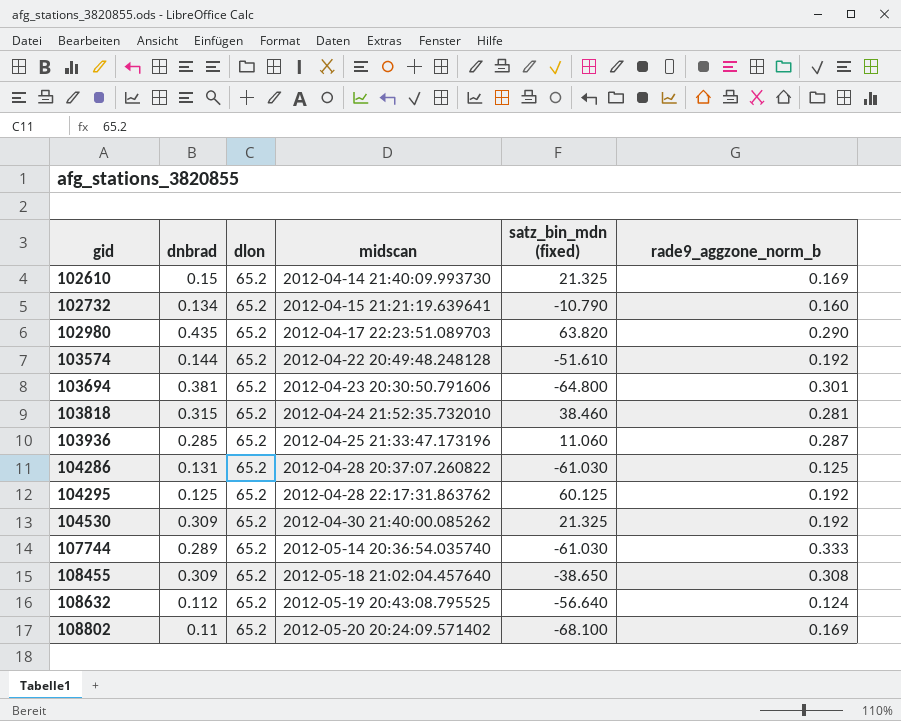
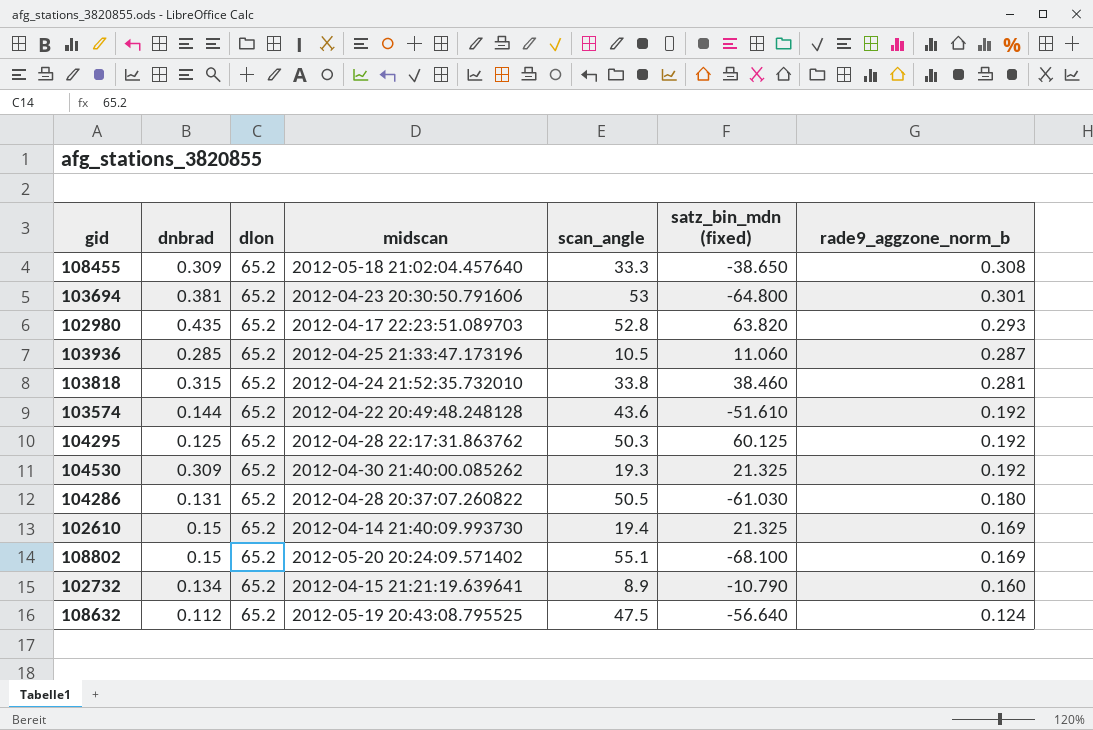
row order: gid ascending -> rade9_aggzone_norm_b descending
column scan_angle | position: none -> 5
row 107744: 0.289 | 65.2 | 2012-05-14 20:36:54.035740 | -61.030 | 0.333 -> none
102980 | rade9_aggzone_norm_b: 0.290 -> 0.293
104286 | rade9_aggzone_norm_b: 0.125 -> 0.180
108802 | dnbrad: 0.11 -> 0.15

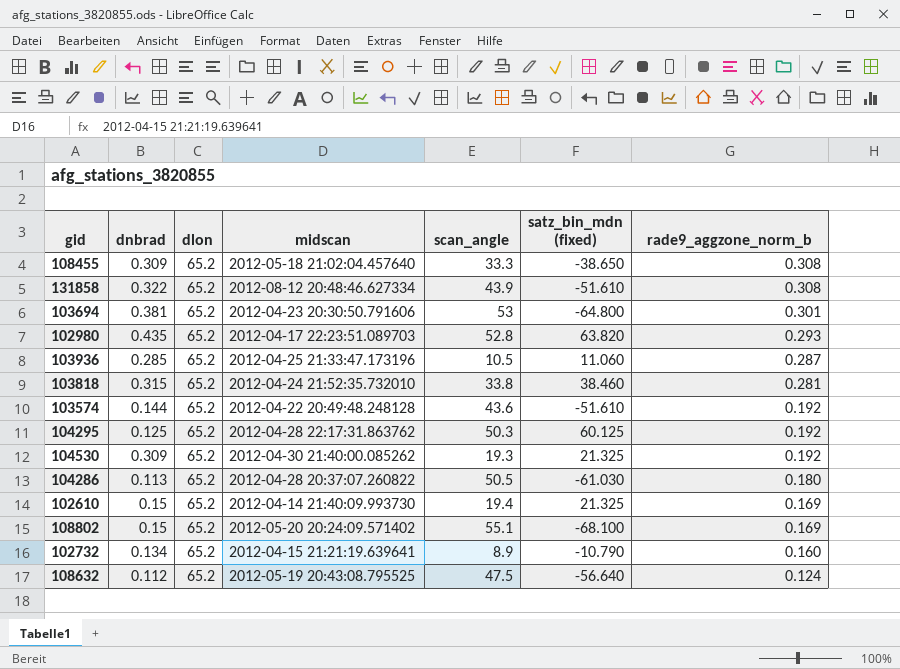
row 131858: none -> 0.322 | 65.2 | 2012-08-12 20:48:46.627334 | 43.9 | -51.610 | 0.308
104286 | dnbrad: 0.131 -> 0.113

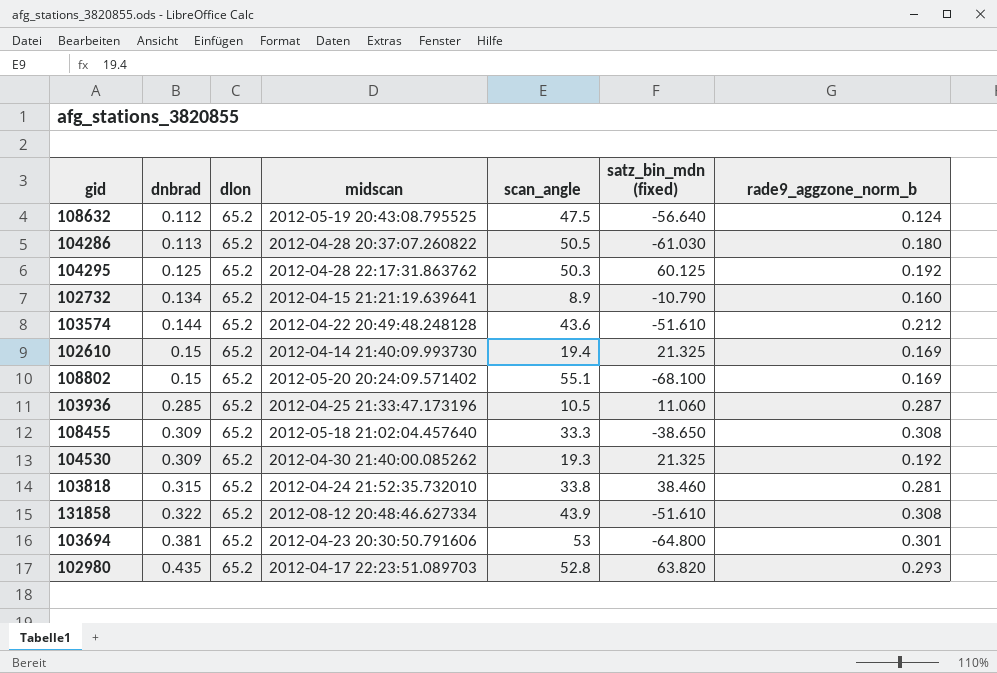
row order: rade9_aggzone_norm_b descending -> dnbrad ascending
103574 | rade9_aggzone_norm_b: 0.192 -> 0.212

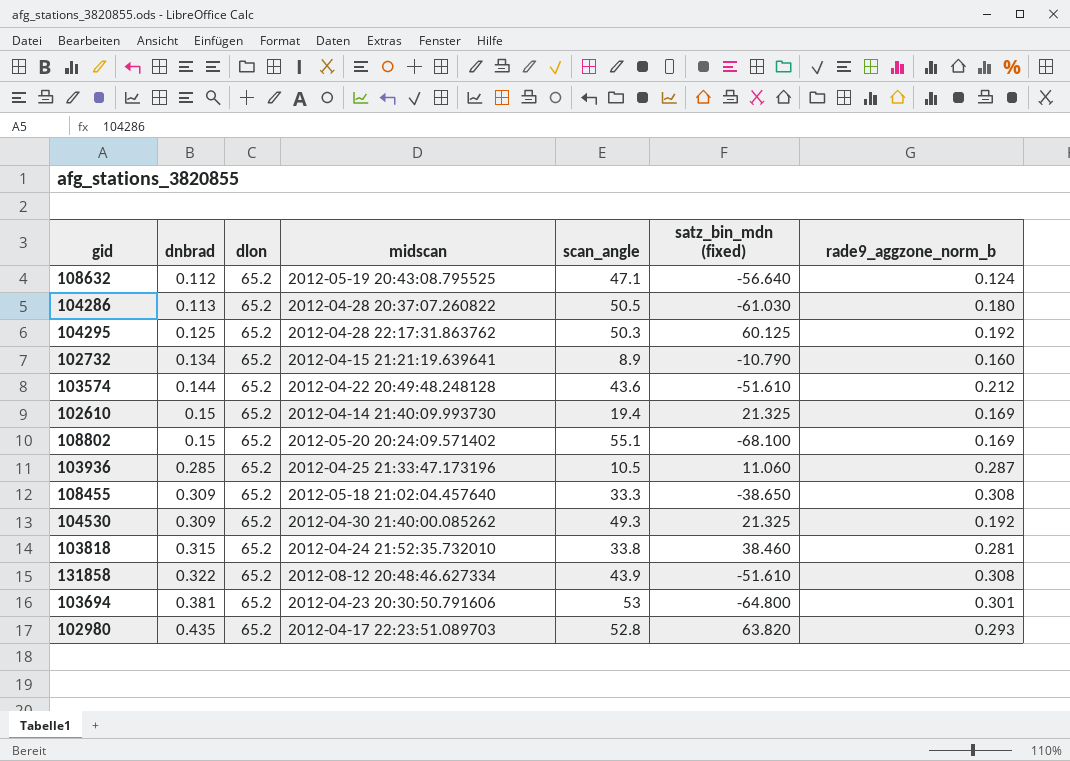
108632 | scan_angle: 47.5 -> 47.1
104530 | scan_angle: 19.3 -> 49.3

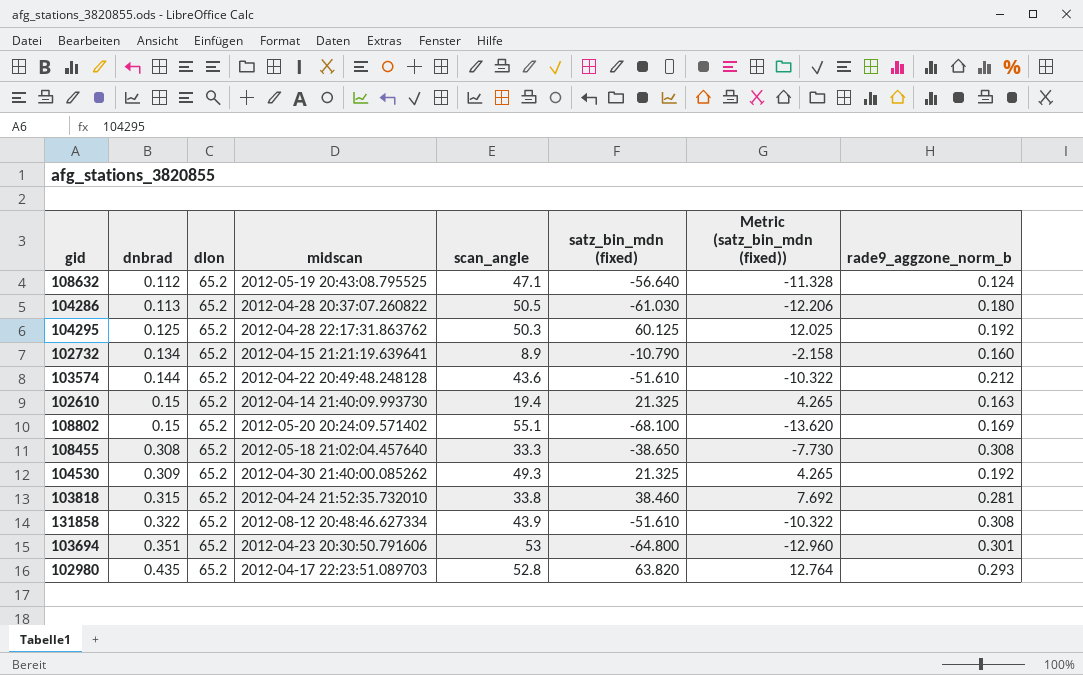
column Metric (satz_bin_mdn (fixed)) | formula: none -> [satz_bin_mdn (fixed)] * 0.2
row 103936: 0.285 | 65.2 | 2012-04-25 21:33:47.173196 | 10.5 | 11.060 | 0.287 -> none
102610 | rade9_aggzone_norm_b: 0.169 -> 0.163
108455 | dnbrad: 0.309 -> 0.308
103694 | dnbrad: 0.381 -> 0.351

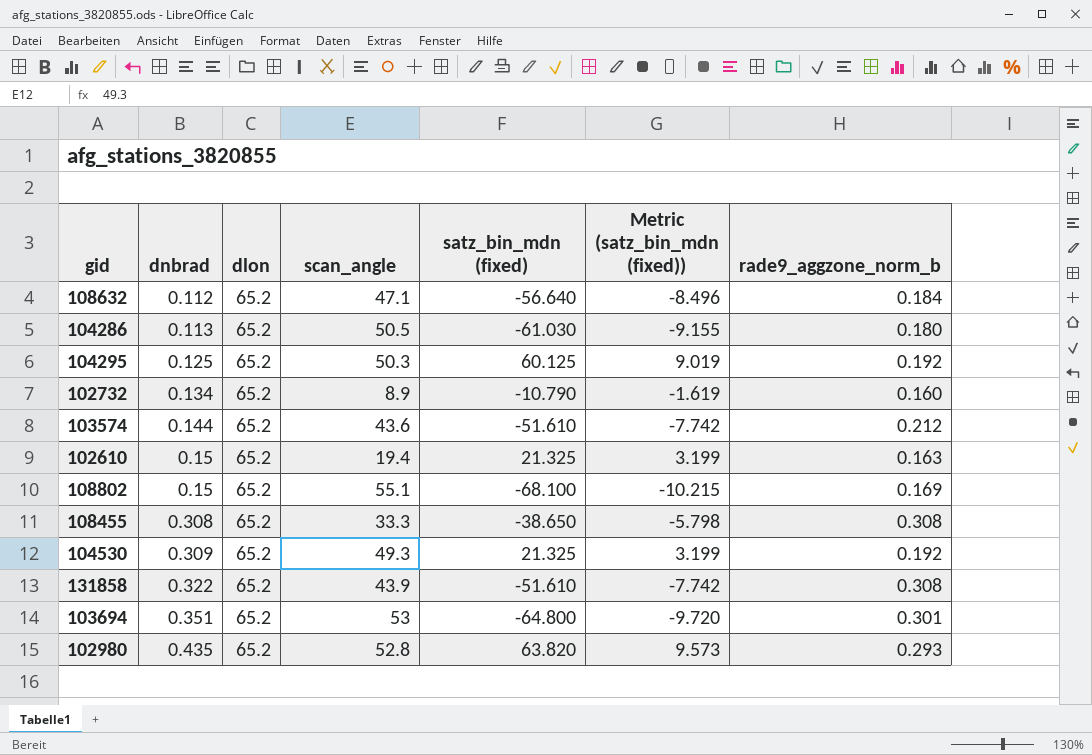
column midscan | position: 4 -> none
column Metric (satz_bin_mdn (fixed)) | formula: [satz_bin_mdn (fixed)] * 0.2 -> [satz_bin_mdn (fixed)] * 0.15
row 103818: 0.315 | 65.2 | 2012-04-24 21:52:35.732010 | 33.8 | 38.460 | 7.692 | 0.281 -> none
108632 | rade9_aggzone_norm_b: 0.124 -> 0.184

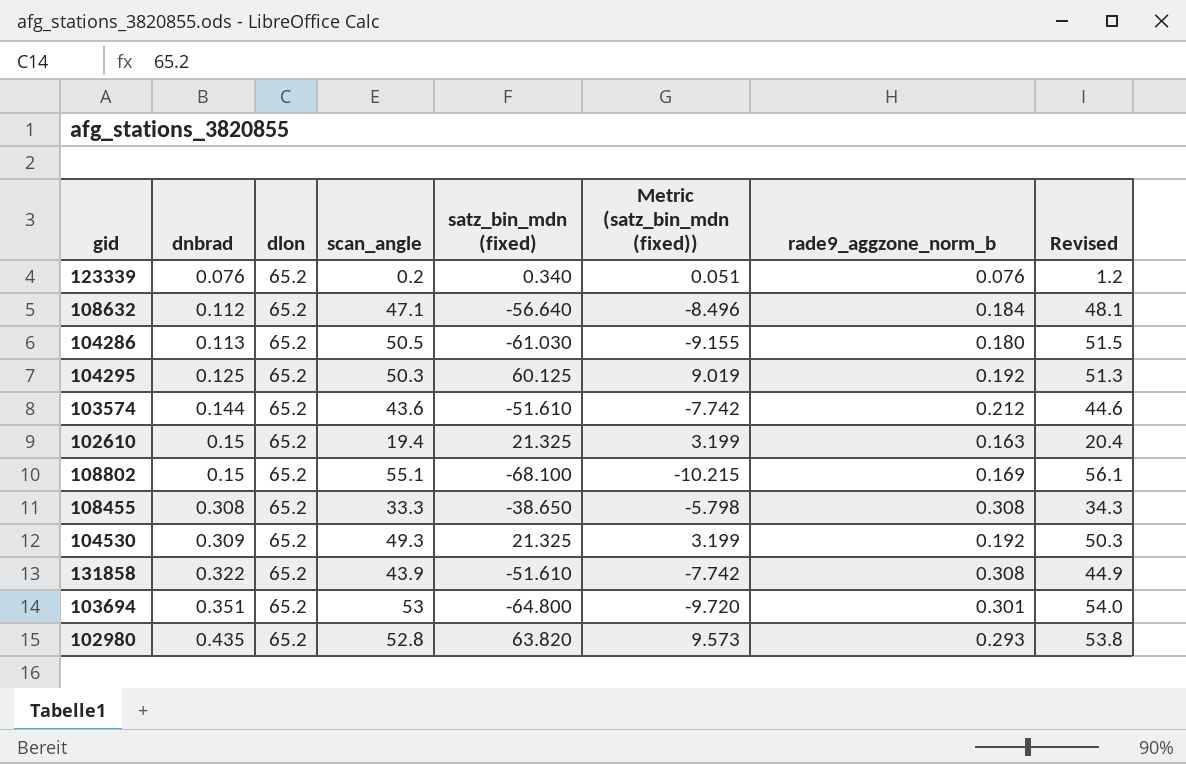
column Revised | formula: none -> [scan_angle] + 1
row 102732: 0.134 | 65.2 | 8.9 | -10.790 | -1.619 | 0.160 -> none
row 123339: none -> 0.076 | 65.2 | 0.2 | 0.340 | 0.051 | 0.076 | 1.2

